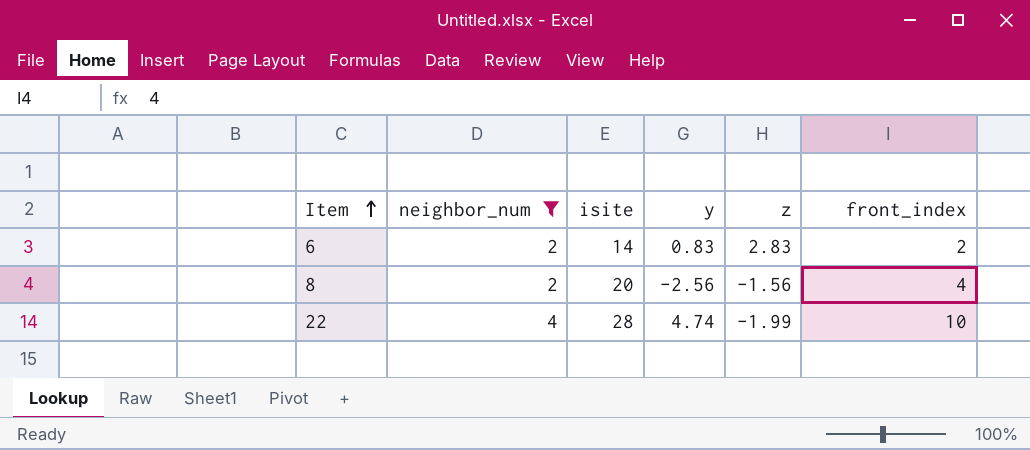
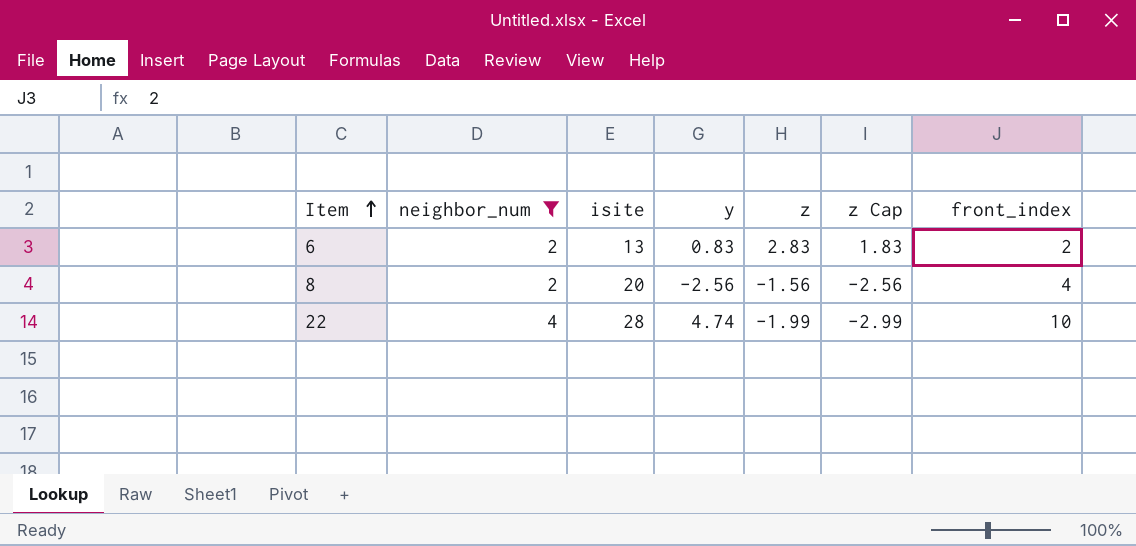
column z Cap | formula: none -> [z] - 1
6 | isite: 14 -> 13

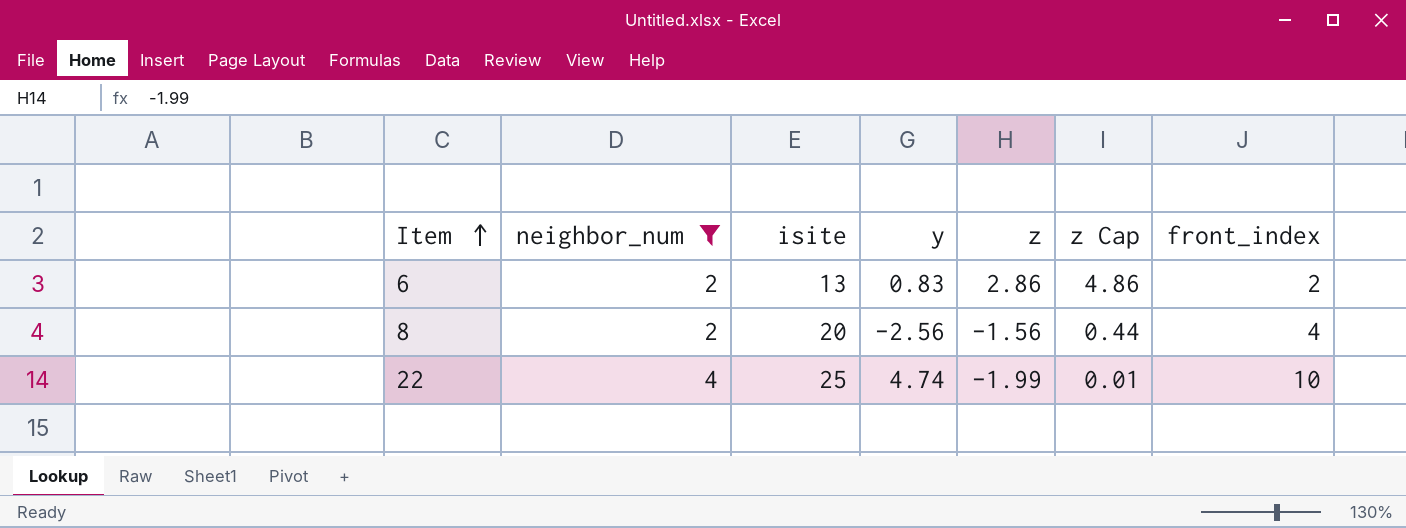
column z Cap | formula: [z] - 1 -> [z] + 2
6 | z: 2.83 -> 2.86
22 | isite: 28 -> 25

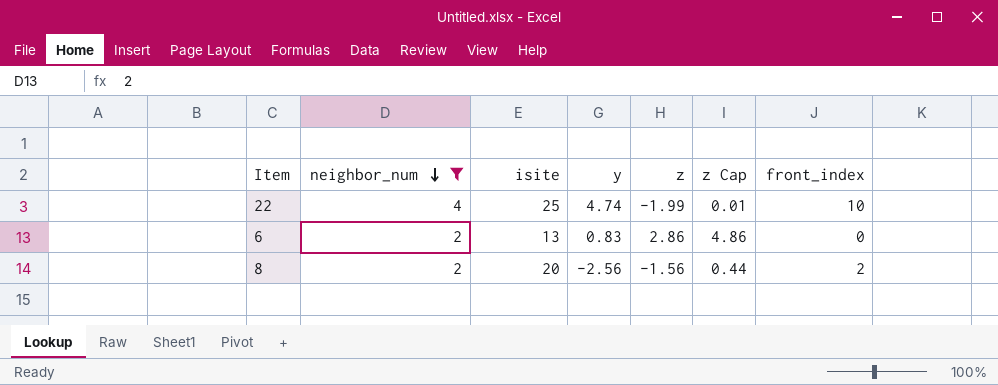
row order: Item ascending -> neighbor_num descending
6 | front_index: 2 -> 0
8 | front_index: 4 -> 2

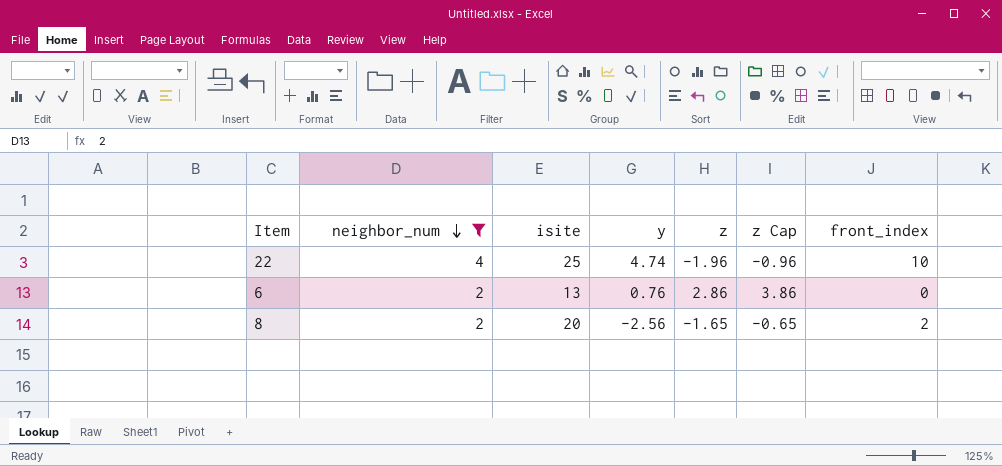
column z Cap | formula: [z] + 2 -> [z] + 1
22 | z: -1.99 -> -1.96
6 | y: 0.83 -> 0.76
8 | z: -1.56 -> -1.65

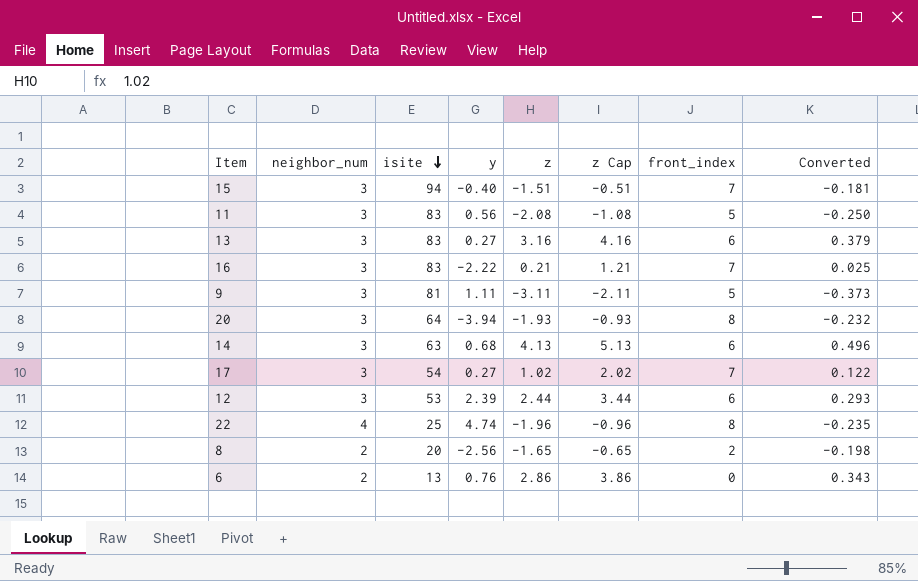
filter: neighbor_num != 3 -> none
row order: neighbor_num descending -> isite descending
column Converted | formula: none -> [z] * 0.12
22 | front_index: 10 -> 8

